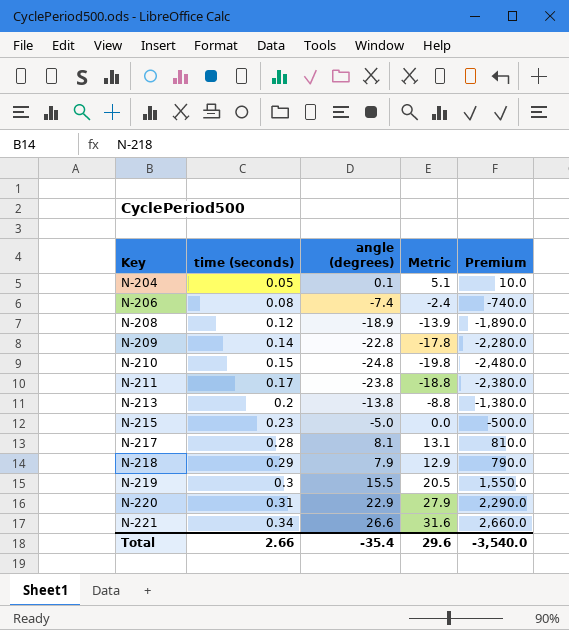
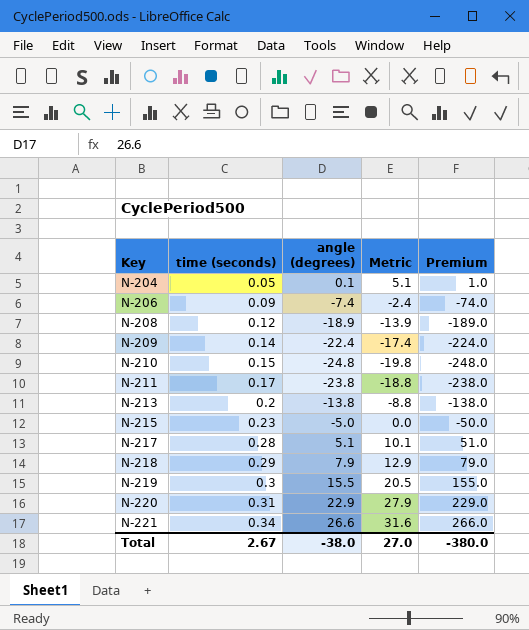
column Premium | formula: [angle (degrees)] * 100 -> [angle (degrees)] * 10
N-206 | time (seconds): 0.08 -> 0.09
N-209 | angle (degrees): -22.8 -> -22.4
N-209 | Metric: -17.8 -> -17.4
N-217 | angle (degrees): 8.1 -> 5.1
N-217 | Metric: 13.1 -> 10.1
Total | time (seconds): 2.66 -> 2.67
Total | angle (degrees): -35.4 -> -38.0
Total | Metric: 29.6 -> 27.0
Total | Premium: -3,540.0 -> -380.0

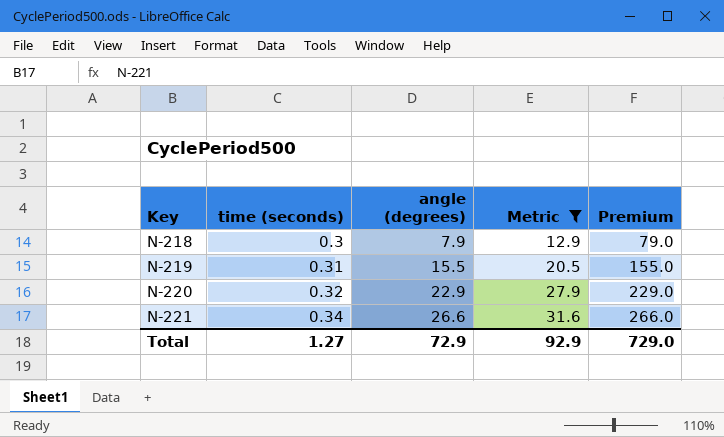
filter: none -> Metric >= 12.9
N-218 | time (seconds): 0.29 -> 0.3
N-219 | time (seconds): 0.3 -> 0.31
N-220 | time (seconds): 0.31 -> 0.32
Total | time (seconds): 2.67 -> 1.27
Total | angle (degrees): -38.0 -> 72.9
Total | Metric: 27.0 -> 92.9
Total | Premium: -380.0 -> 729.0

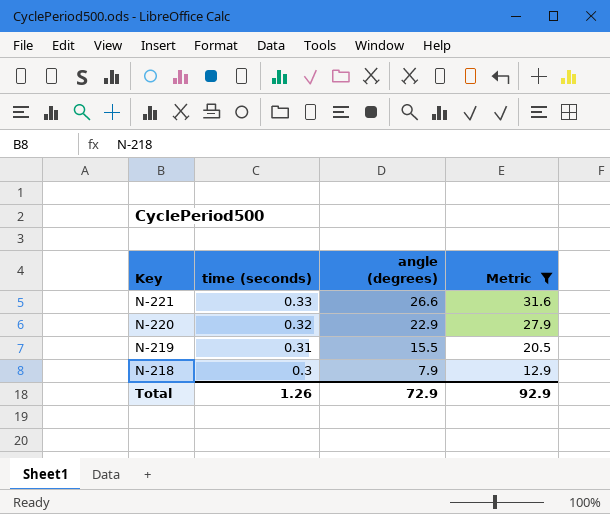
row order: Key ascending -> Key descending
column Premium | formula: [angle (degrees)] * 10 -> none
N-221 | time (seconds): 0.34 -> 0.33
Total | time (seconds): 1.27 -> 1.26

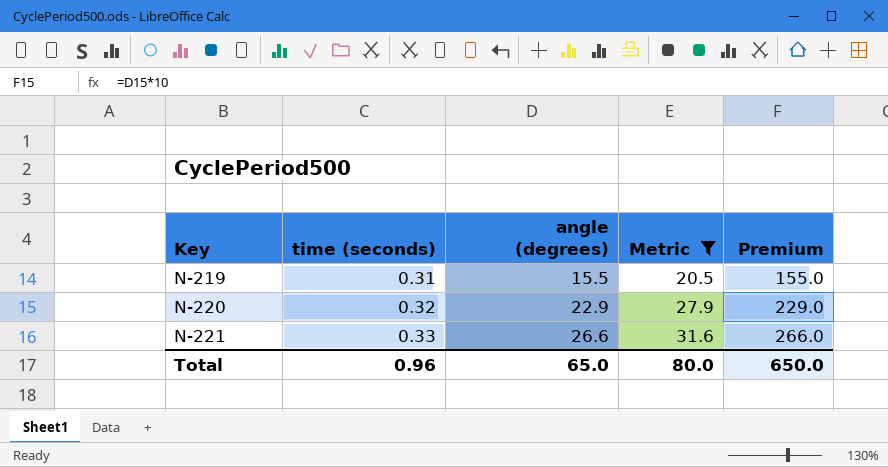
row order: Key descending -> Key ascending
column Premium | formula: none -> [angle (degrees)] * 10
row N-218: 0.3 | 7.9 | 12.9 -> none
Total | time (seconds): 1.26 -> 0.96
Total | angle (degrees): 72.9 -> 65.0
Total | Metric: 92.9 -> 80.0

